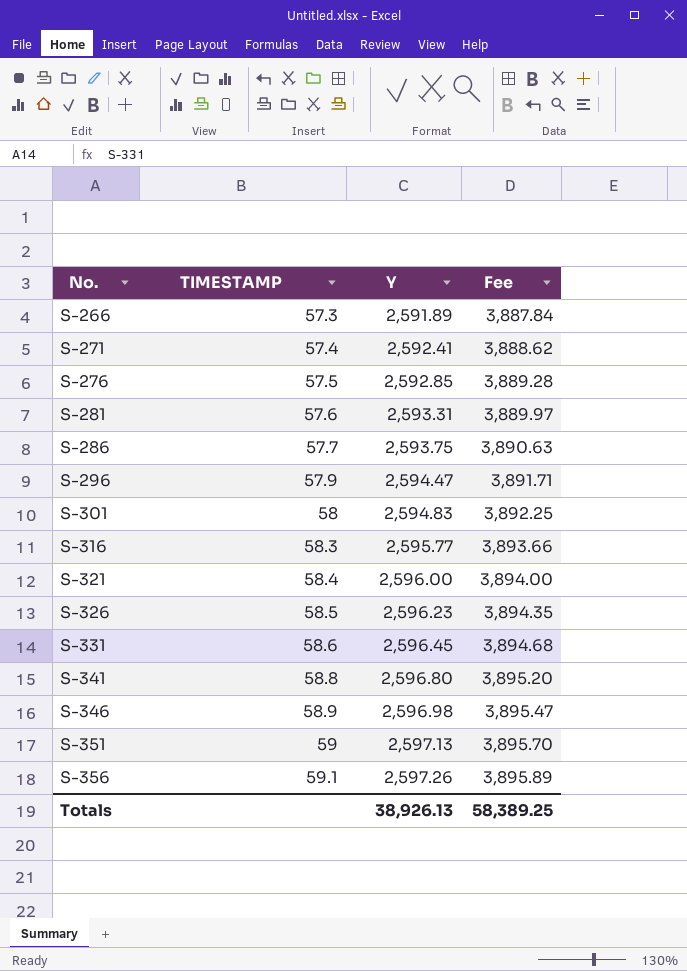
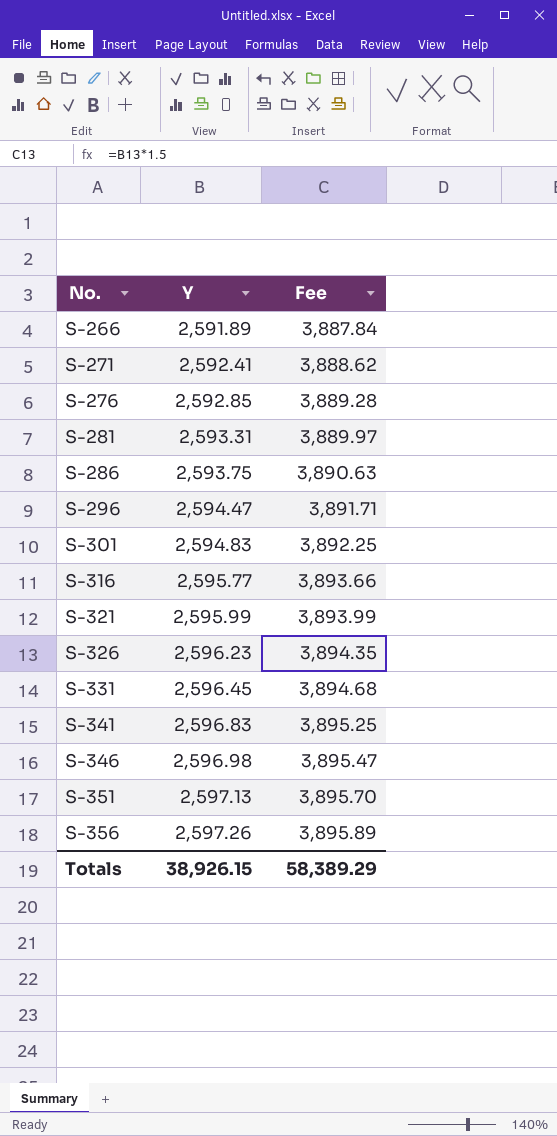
column TIMESTAMP | position: 2 -> none
S-321 | Y: 2,596.00 -> 2,595.99
S-321 | Fee: 3,894.00 -> 3,893.99
S-341 | Y: 2,596.80 -> 2,596.83
S-341 | Fee: 3,895.20 -> 3,895.25
Totals | Y: 38,926.13 -> 38,926.15
Totals | Fee: 58,389.25 -> 58,389.29

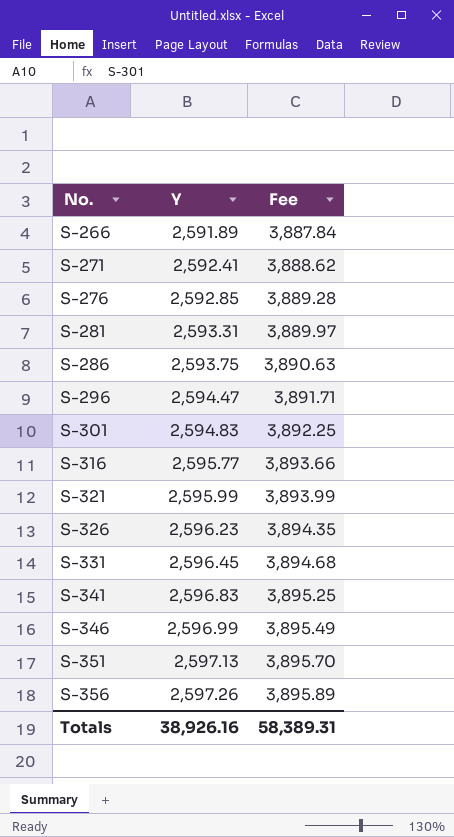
S-346 | Y: 2,596.98 -> 2,596.99
S-346 | Fee: 3,895.47 -> 3,895.49
Totals | Y: 38,926.15 -> 38,926.16
Totals | Fee: 58,389.29 -> 58,389.31

